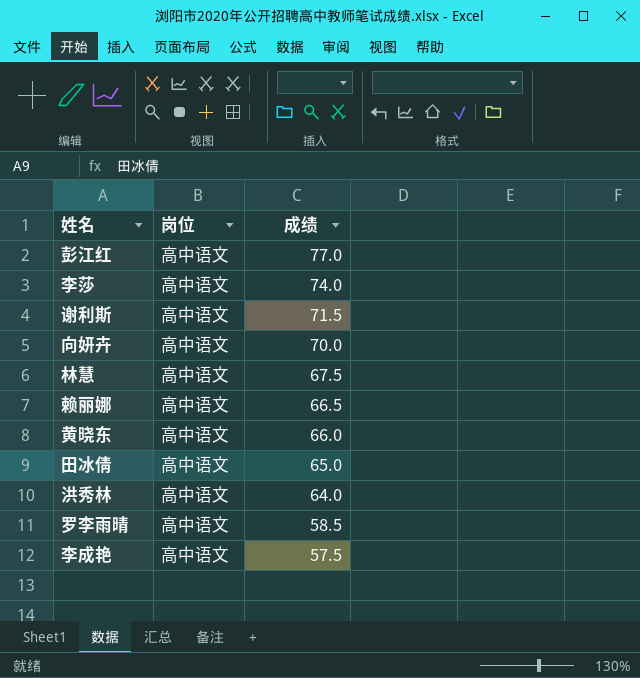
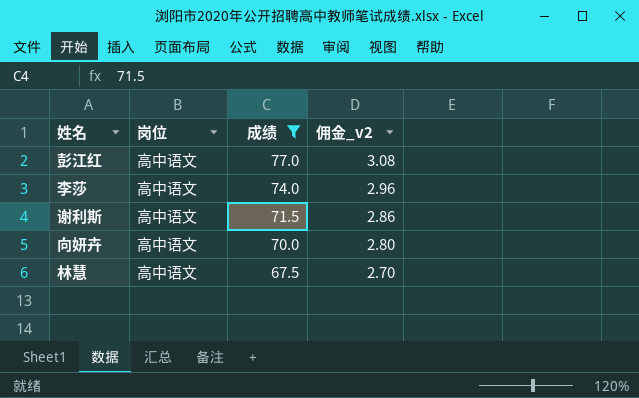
filter: none -> 成绩 >= 67.5
column 佣金_v2 | formula: none -> [成绩] * 0.04

